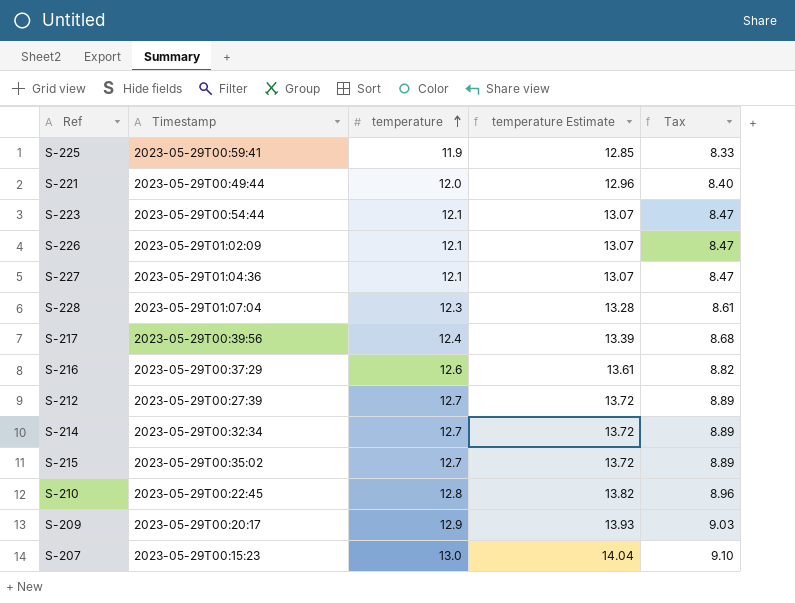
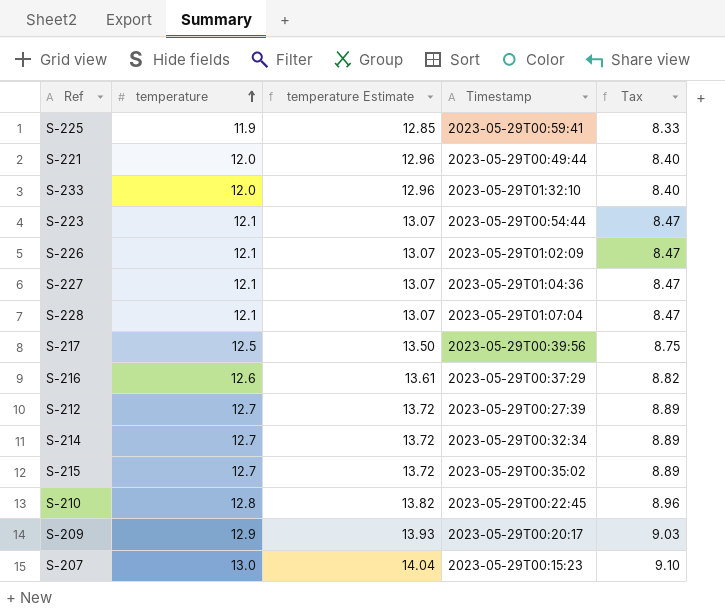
column Timestamp | position: 2 -> 4
row S-233: none -> 12.0 | 12.96 | 2023-05-29T01:32:10 | 8.40
S-228 | temperature: 12.3 -> 12.1
S-228 | temperature Estimate: 13.28 -> 13.07
S-228 | Tax: 8.61 -> 8.47
S-217 | temperature: 12.4 -> 12.5
S-217 | temperature Estimate: 13.39 -> 13.50
S-217 | Tax: 8.68 -> 8.75

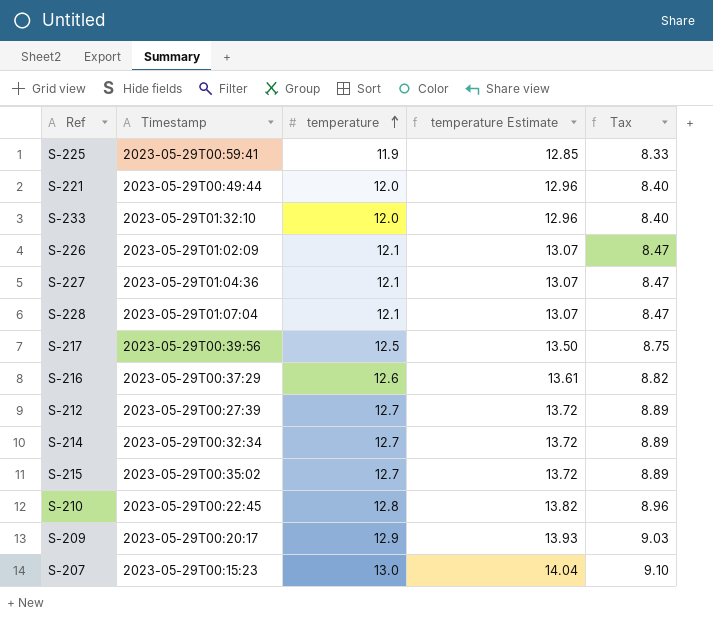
column Timestamp | position: 4 -> 2
row S-223: 12.1 | 13.07 | 2023-05-29T00:54:44 | 8.47 -> none

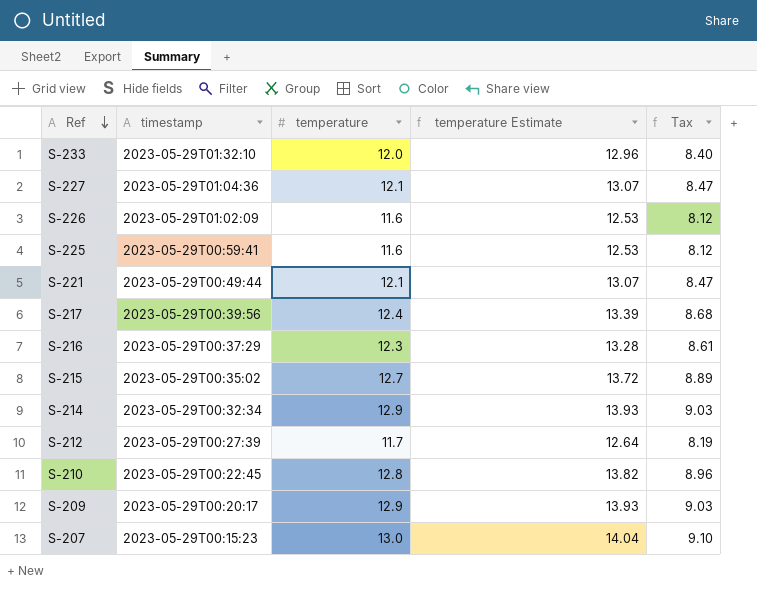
row order: temperature ascending -> Ref descending
column name: Timestamp -> timestamp
row S-228: 2023-05-29T01:07:04 | 12.1 | 13.07 | 8.47 -> none
S-226 | temperature: 12.1 -> 11.6
S-226 | temperature Estimate: 13.07 -> 12.53
S-226 | Tax: 8.47 -> 8.12
S-225 | temperature: 11.9 -> 11.6
S-225 | temperature Estimate: 12.85 -> 12.53
S-225 | Tax: 8.33 -> 8.12
S-221 | temperature: 12.0 -> 12.1
S-221 | temperature Estimate: 12.96 -> 13.07
S-221 | Tax: 8.40 -> 8.47
S-217 | temperature: 12.5 -> 12.4
S-217 | temperature Estimate: 13.50 -> 13.39
S-217 | Tax: 8.75 -> 8.68
S-216 | temperature: 12.6 -> 12.3
S-216 | temperature Estimate: 13.61 -> 13.28
S-216 | Tax: 8.82 -> 8.61
S-214 | temperature: 12.7 -> 12.9
S-214 | temperature Estimate: 13.72 -> 13.93
S-214 | Tax: 8.89 -> 9.03
S-212 | temperature: 12.7 -> 11.7
S-212 | temperature Estimate: 13.72 -> 12.64
S-212 | Tax: 8.89 -> 8.19

